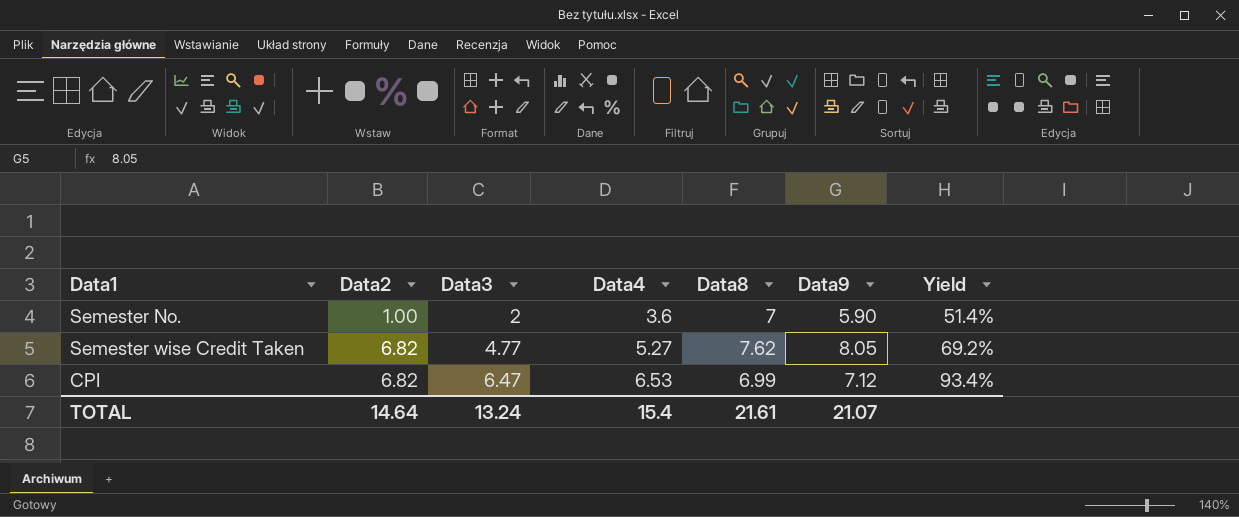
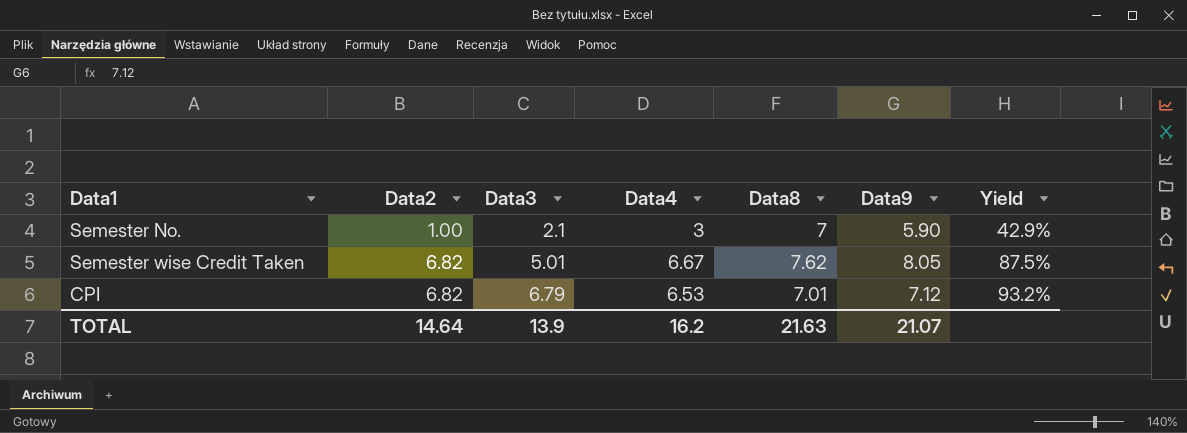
Semester No. | Data3: 2 -> 2.1
Semester No. | Data4: 3.6 -> 3
Semester No. | Yield: 51.4% -> 42.9%
Semester wise Credit Taken | Data3: 4.77 -> 5.01
Semester wise Credit Taken | Data4: 5.27 -> 6.67
Semester wise Credit Taken | Yield: 69.2% -> 87.5%
CPI | Data3: 6.47 -> 6.79
CPI | Data8: 6.99 -> 7.01
CPI | Yield: 93.4% -> 93.2%
TOTAL | Data3: 13.24 -> 13.9
TOTAL | Data4: 15.4 -> 16.2
TOTAL | Data8: 21.61 -> 21.63

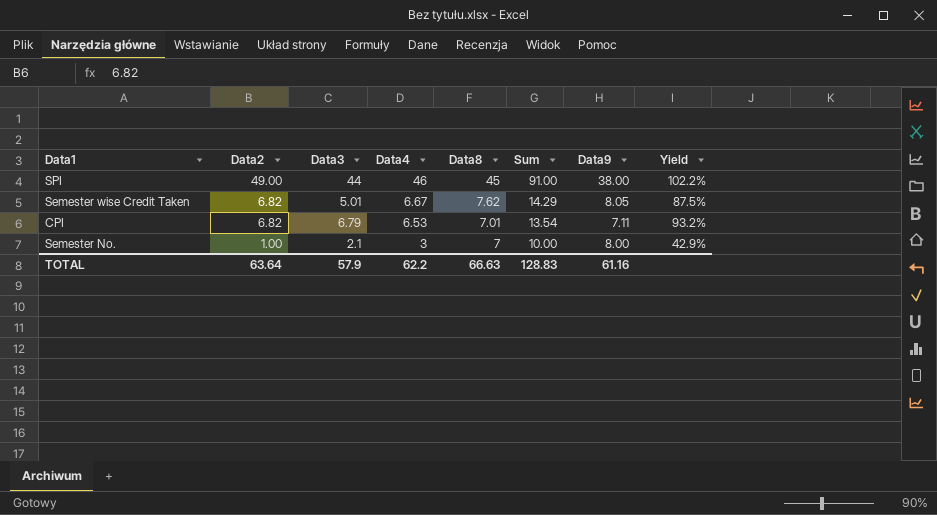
row order: Data2 ascending -> Data2 descending
column Sum | formula: none -> [Data4] + [Data8]
row SPI: none -> 49.00 | 44 | 46 | 45 | 91.00 | 38.00 | 102.2%
CPI | Data9: 7.12 -> 7.11
Semester No. | Data9: 5.90 -> 8.00
TOTAL | Data2: 14.64 -> 63.64
TOTAL | Data3: 13.9 -> 57.9
TOTAL | Data4: 16.2 -> 62.2
TOTAL | Data8: 21.63 -> 66.63
TOTAL | Data9: 21.07 -> 61.16

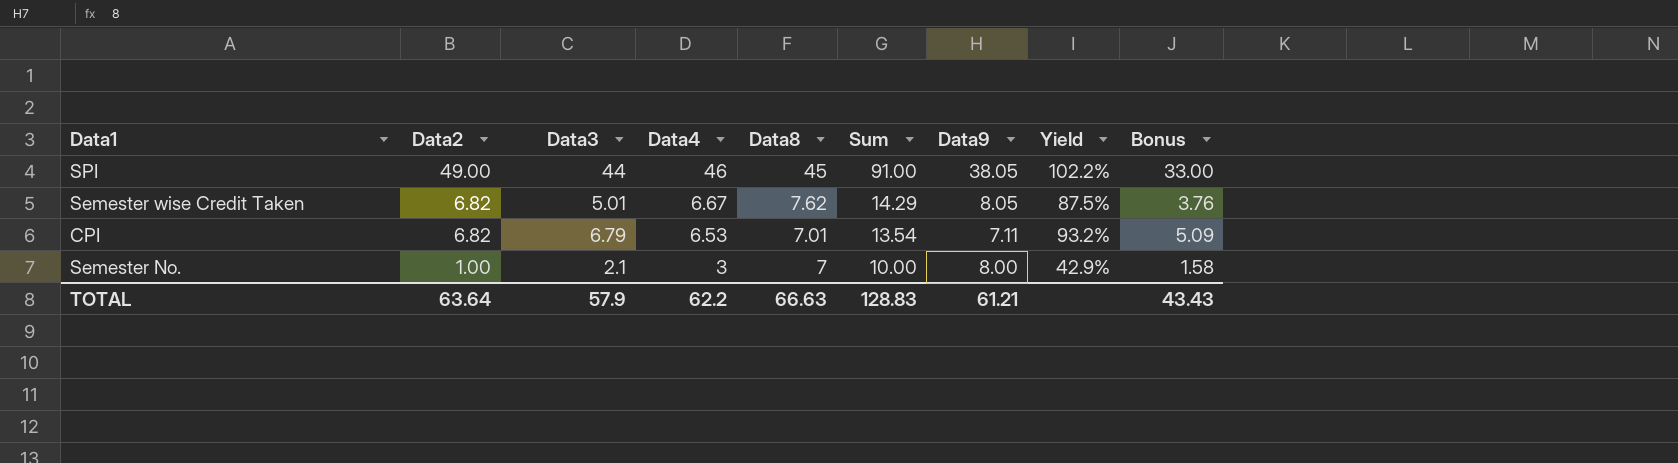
column Bonus | formula: none -> [Data3] * 0.75
SPI | Data9: 38.00 -> 38.05
TOTAL | Data9: 61.16 -> 61.21

